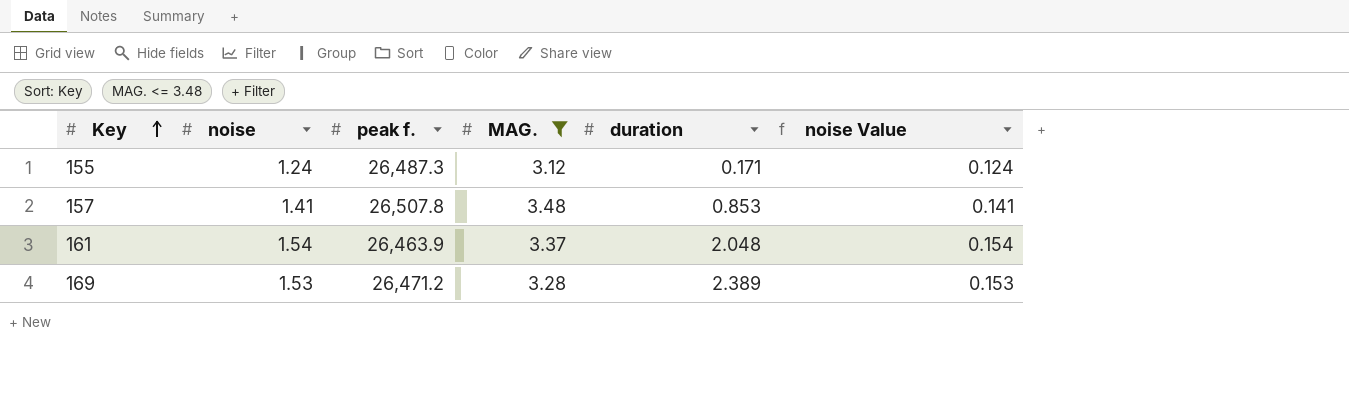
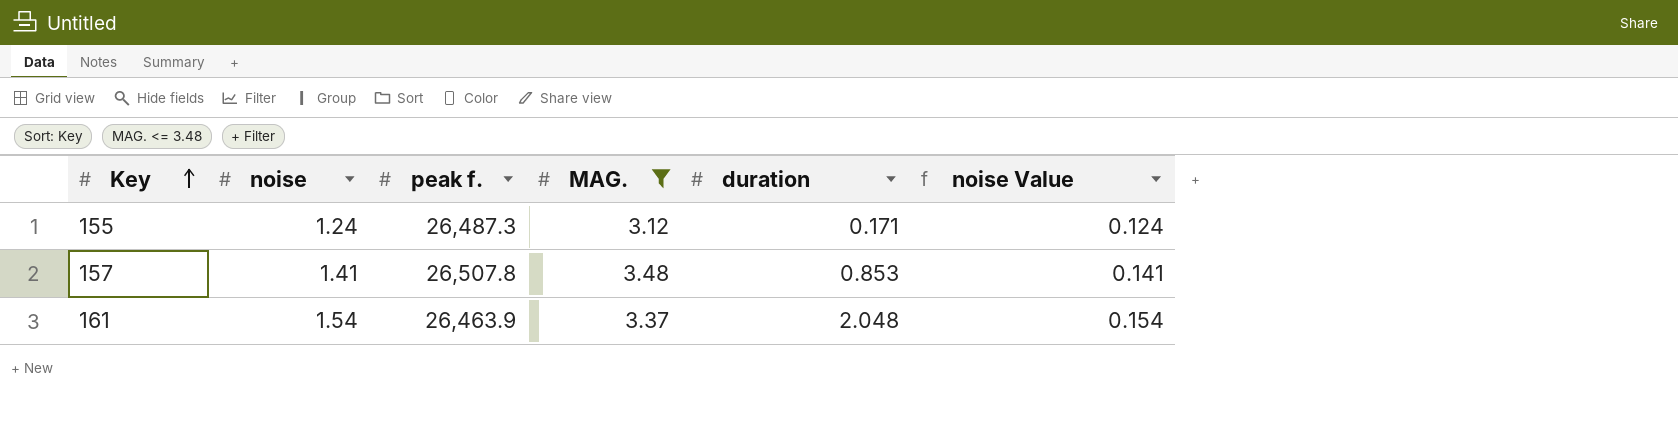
row 169: 1.53 | 26,471.2 | 3.28 | 2.389 | 0.153 -> none

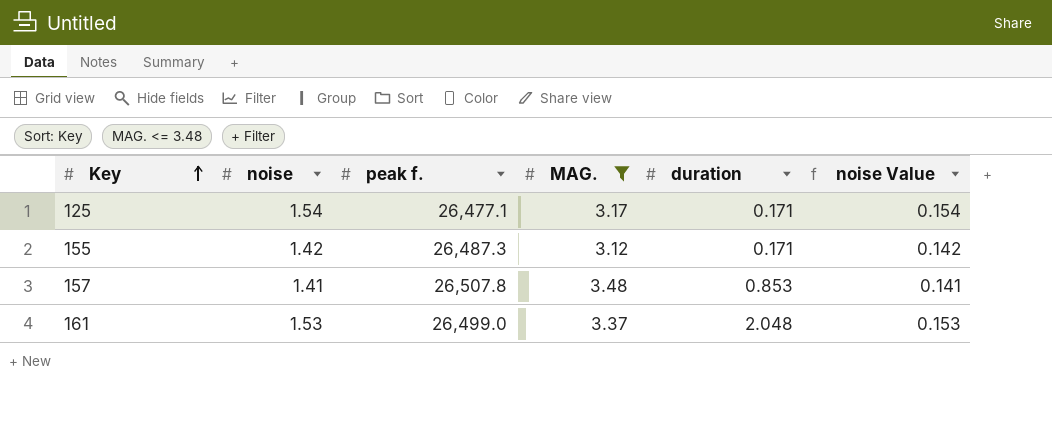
row 125: none -> 1.54 | 26,477.1 | 3.17 | 0.171 | 0.154
155 | noise: 1.24 -> 1.42
155 | noise Value: 0.124 -> 0.142
161 | noise: 1.54 -> 1.53
161 | peak f.: 26,463.9 -> 26,499.0
161 | noise Value: 0.154 -> 0.153

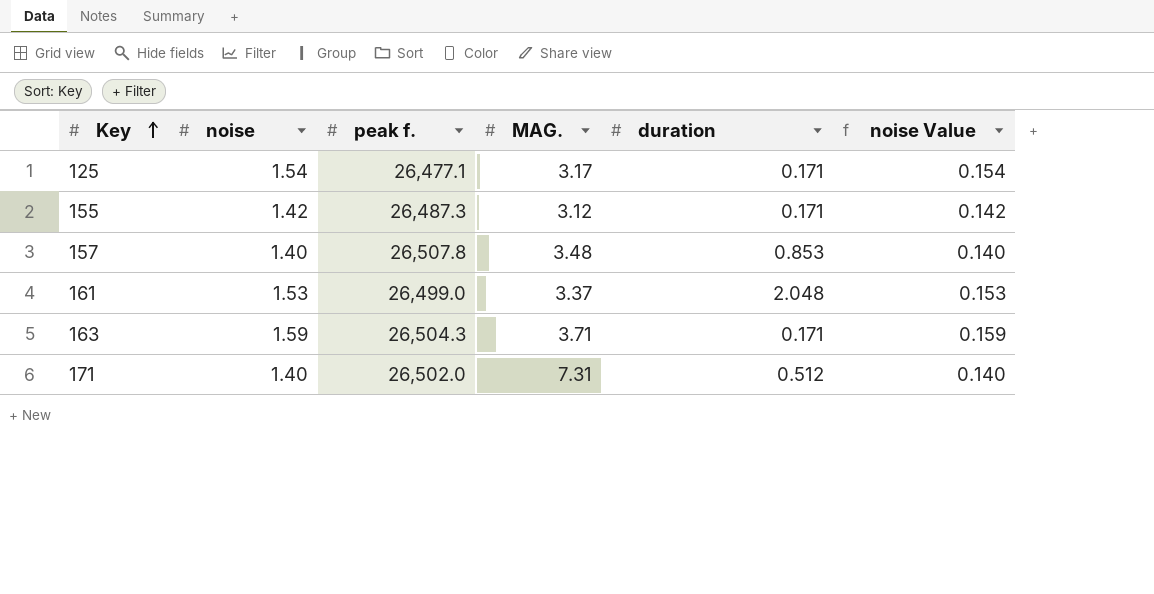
filter: MAG. <= 3.48 -> none
157 | noise: 1.41 -> 1.40
157 | noise Value: 0.141 -> 0.140

